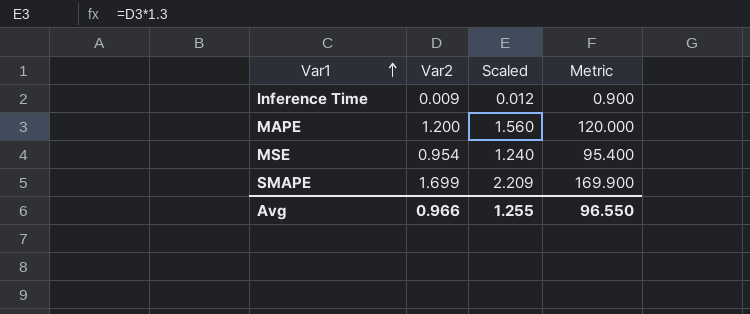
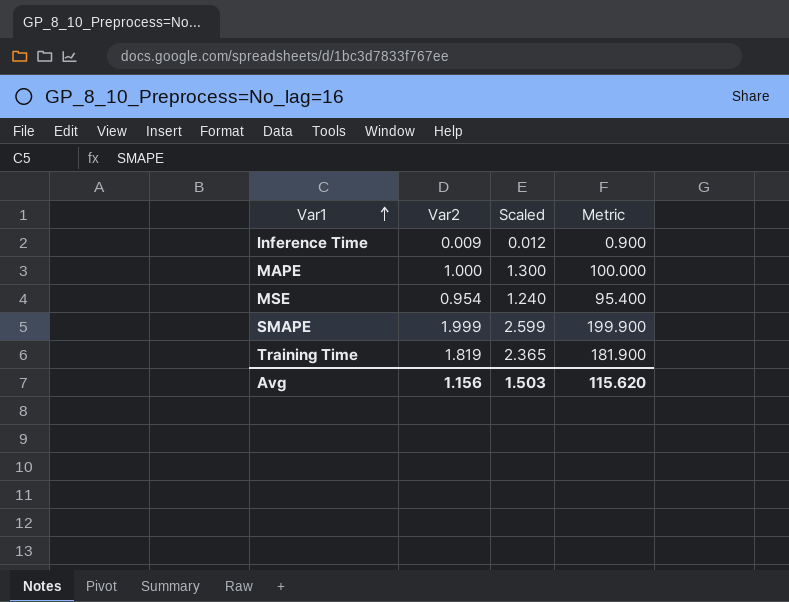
MAPE | Var2: 1.200 -> 1.000
MAPE | Scaled: 1.560 -> 1.300
MAPE | Metric: 120.000 -> 100.000
SMAPE | Var2: 1.699 -> 1.999
SMAPE | Scaled: 2.209 -> 2.599
SMAPE | Metric: 169.900 -> 199.900
row Training Time: none -> 1.819 | 2.365 | 181.900
Avg | Var2: 0.966 -> 1.156
Avg | Scaled: 1.255 -> 1.503
Avg | Metric: 96.550 -> 115.620

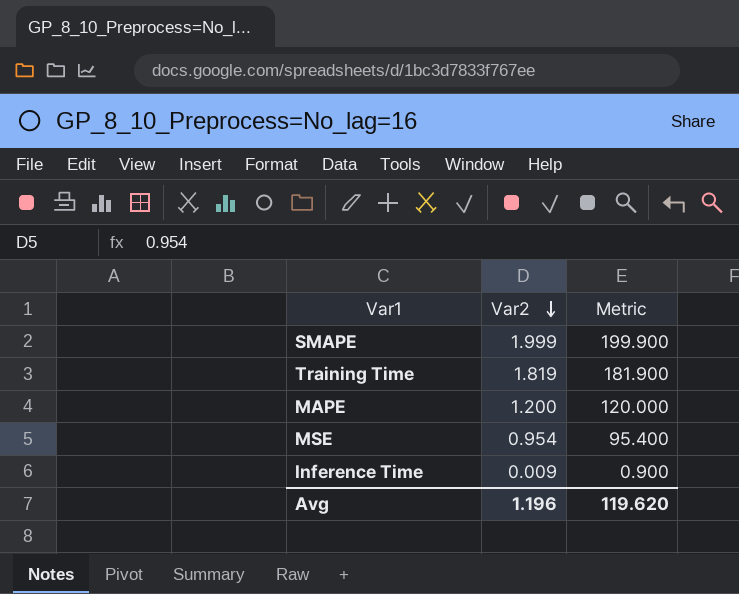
row order: Var1 ascending -> Var2 descending
column Scaled | formula: [Var2] * 1.3 -> none
MAPE | Var2: 1.000 -> 1.200
MAPE | Metric: 100.000 -> 120.000
Avg | Var2: 1.156 -> 1.196
Avg | Metric: 115.620 -> 119.620

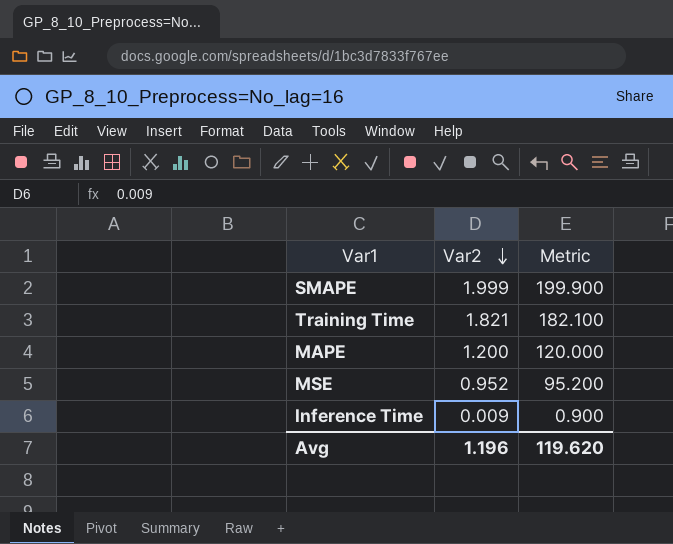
Training Time | Var2: 1.819 -> 1.821
Training Time | Metric: 181.900 -> 182.100
MSE | Var2: 0.954 -> 0.952
MSE | Metric: 95.400 -> 95.200

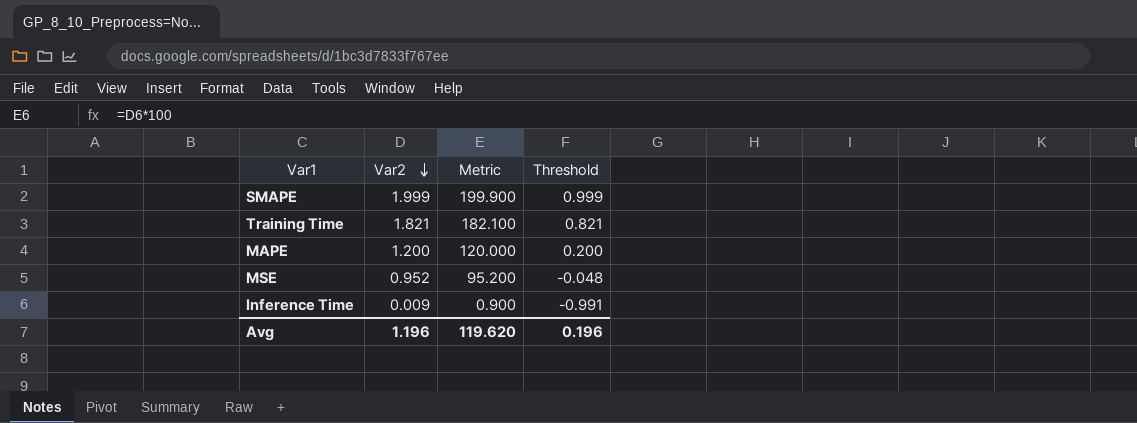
column Threshold | formula: none -> [Var2] - 1

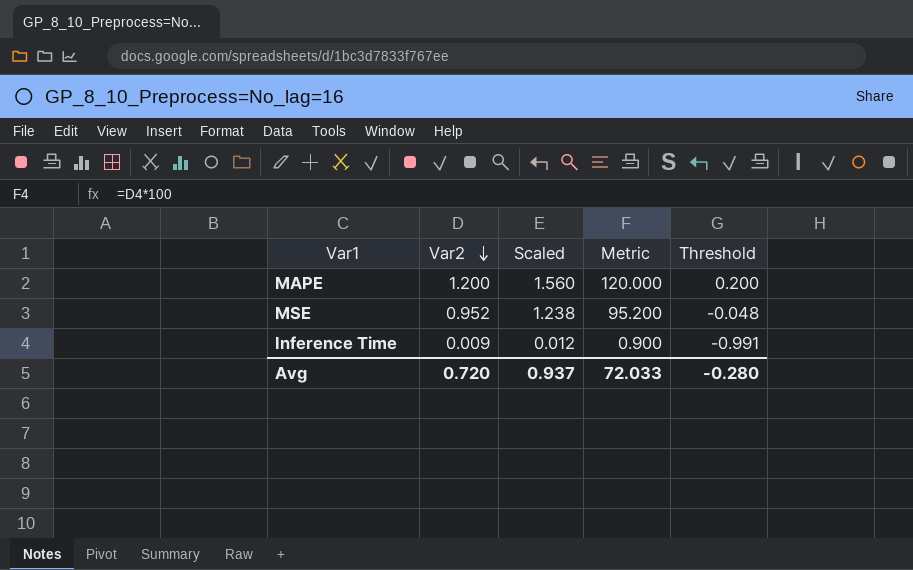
column Scaled | formula: none -> [Var2] * 1.3
row SMAPE: 1.999 | 199.900 | 0.999 -> none
row Training Time: 1.821 | 182.100 | 0.821 -> none
Avg | Var2: 1.196 -> 0.720
Avg | Metric: 119.620 -> 72.033
Avg | Threshold: 0.196 -> -0.280

